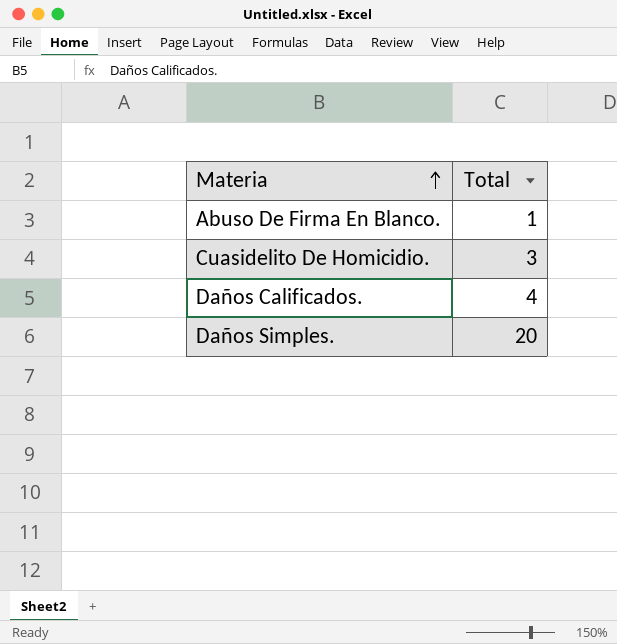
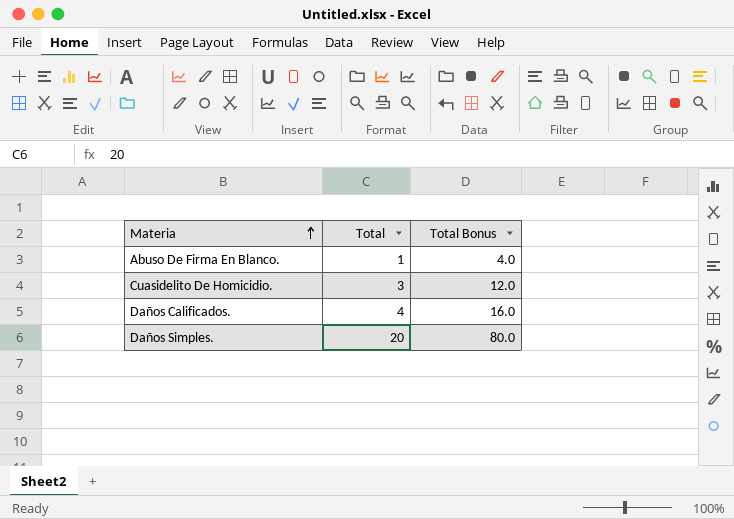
column Total Bonus | formula: none -> [Total] * 4

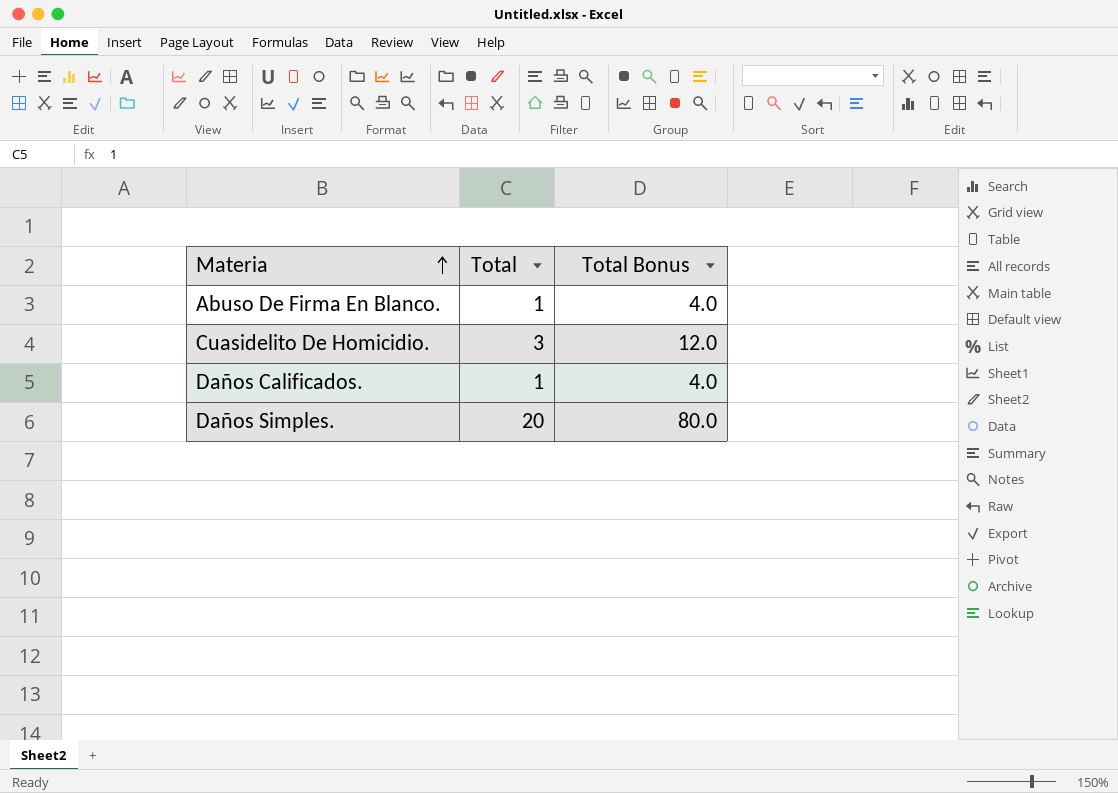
Daños Calificados. | Total: 4 -> 1
Daños Calificados. | Total Bonus: 16.0 -> 4.0

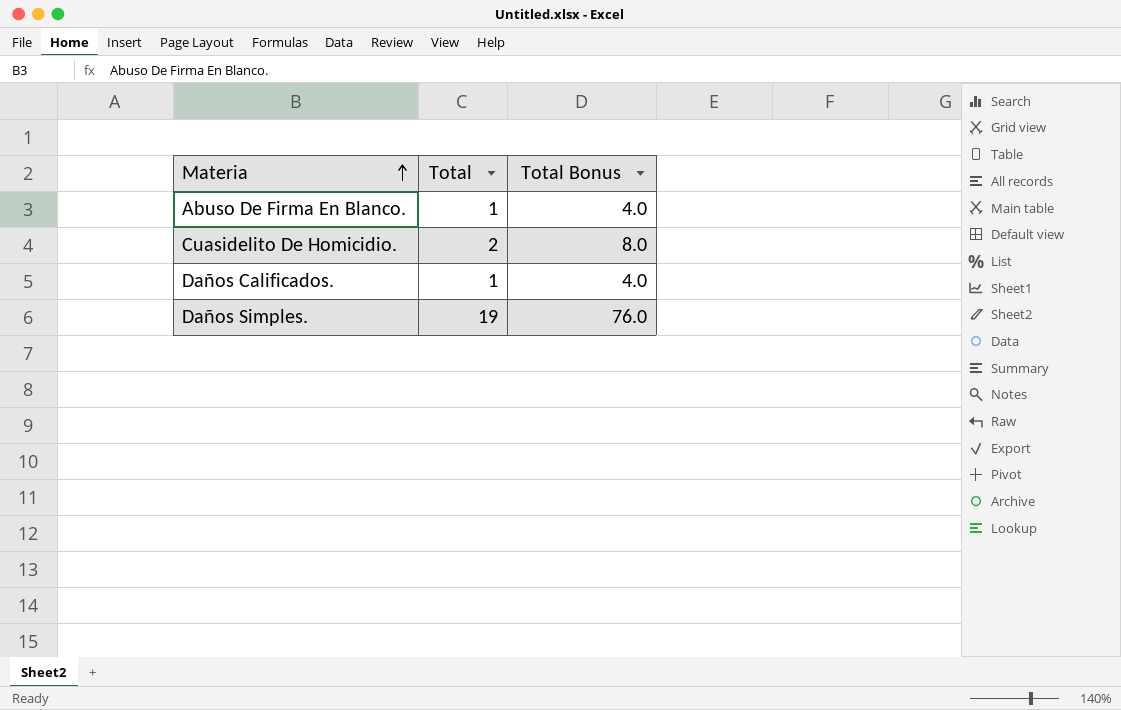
Cuasidelito De Homicidio. | Total: 3 -> 2
Cuasidelito De Homicidio. | Total Bonus: 12.0 -> 8.0
Daños Simples. | Total: 20 -> 19
Daños Simples. | Total Bonus: 80.0 -> 76.0

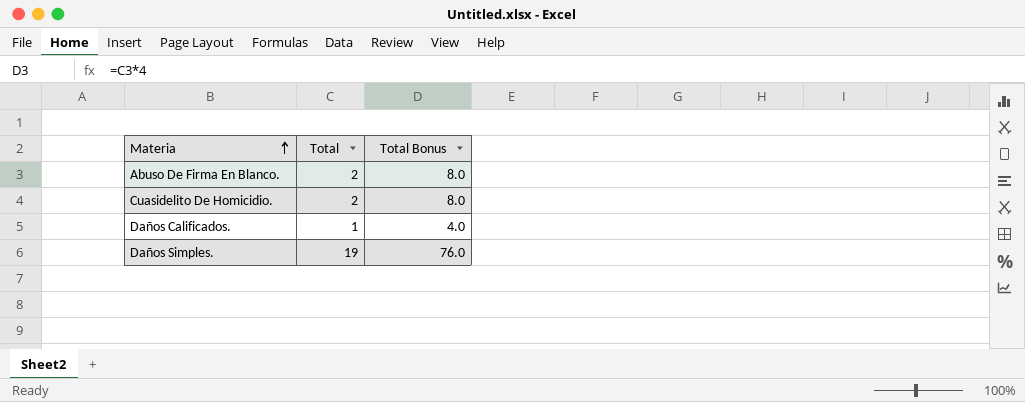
Abuso De Firma En Blanco. | Total: 1 -> 2
Abuso De Firma En Blanco. | Total Bonus: 4.0 -> 8.0

